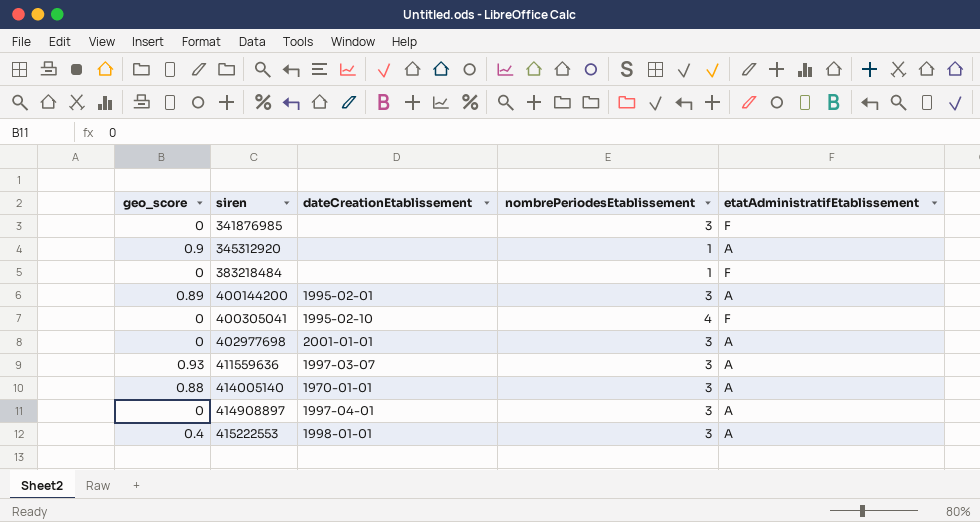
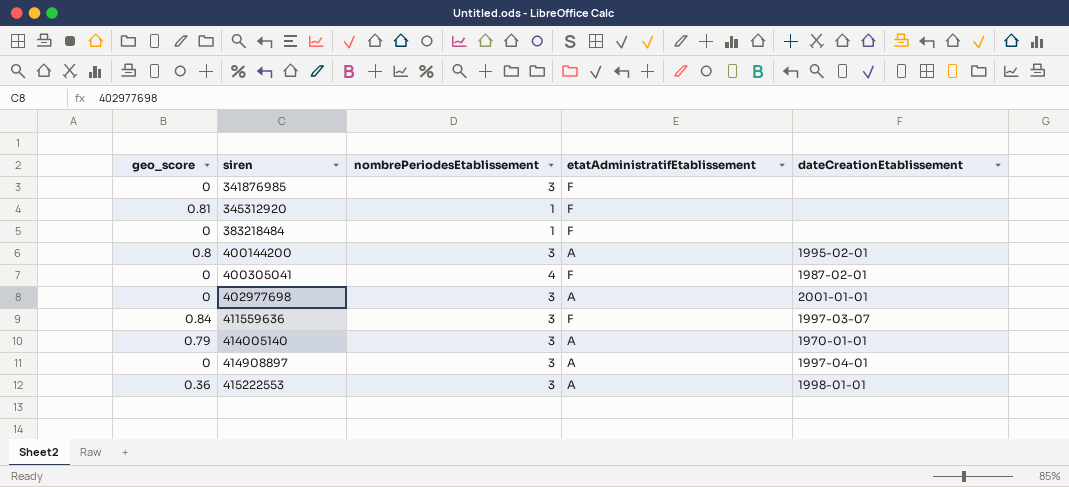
column dateCreationEtablissement | position: 3 -> 5
345312920 | geo_score: 0.9 -> 0.81
345312920 | etatAdministratifEtablissement: A -> F
400144200 | geo_score: 0.89 -> 0.8
400305041 | dateCreationEtablissement: 1995-02-10 -> 1987-02-01
411559636 | geo_score: 0.93 -> 0.84
411559636 | etatAdministratifEtablissement: A -> F
414005140 | geo_score: 0.88 -> 0.79
415222553 | geo_score: 0.4 -> 0.36

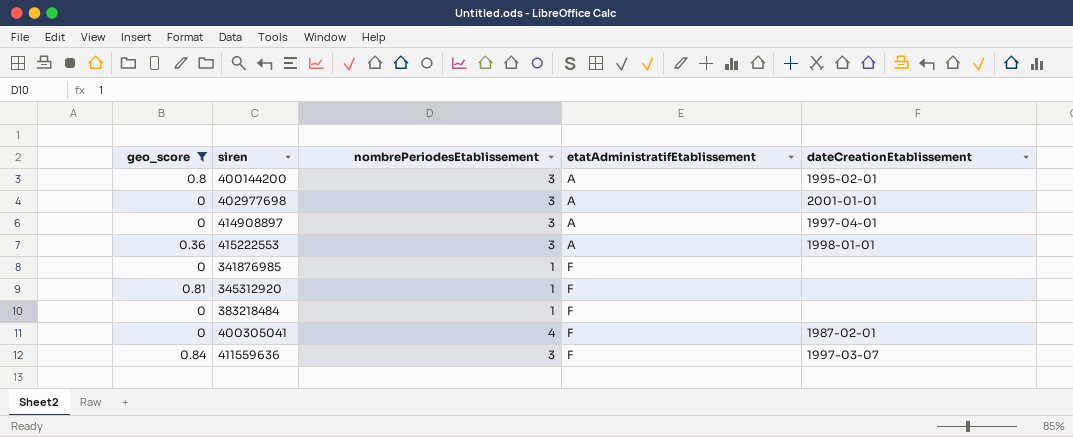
filter: none -> geo_score != 0.79
row order: siren ascending -> etatAdministratifEtablissement ascending
341876985 | nombrePeriodesEtablissement: 3 -> 1

